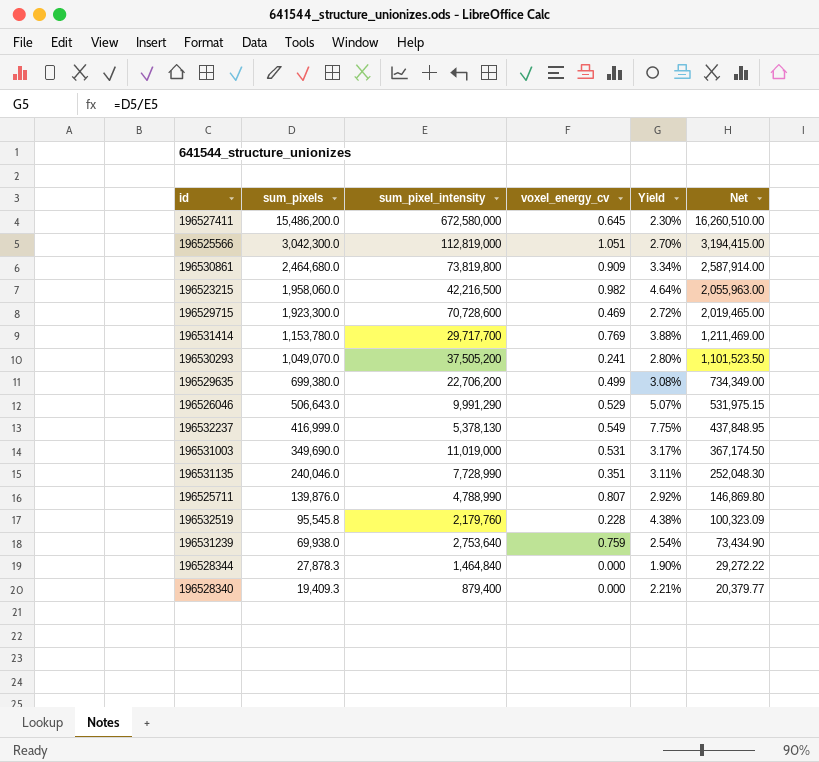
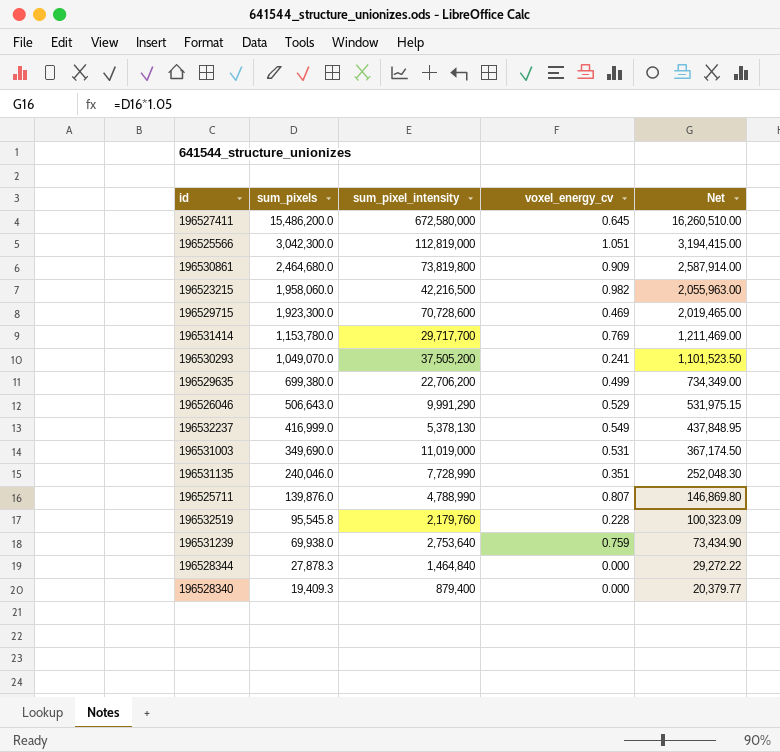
column Yield | formula: [sum_pixels] / [sum_pixel_intensity] -> none

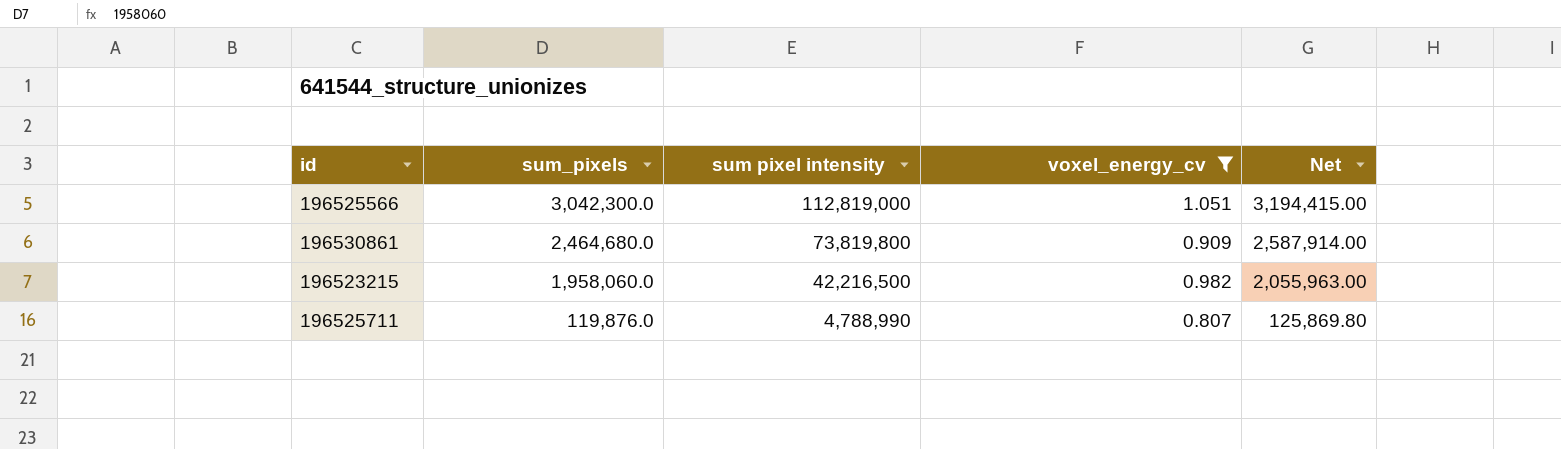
filter: none -> voxel_energy_cv >= 0.807
column name: sum_pixel_intensity -> sum pixel intensity
196525711 | sum_pixels: 139,876.0 -> 119,876.0
196525711 | Net: 146,869.80 -> 125,869.80

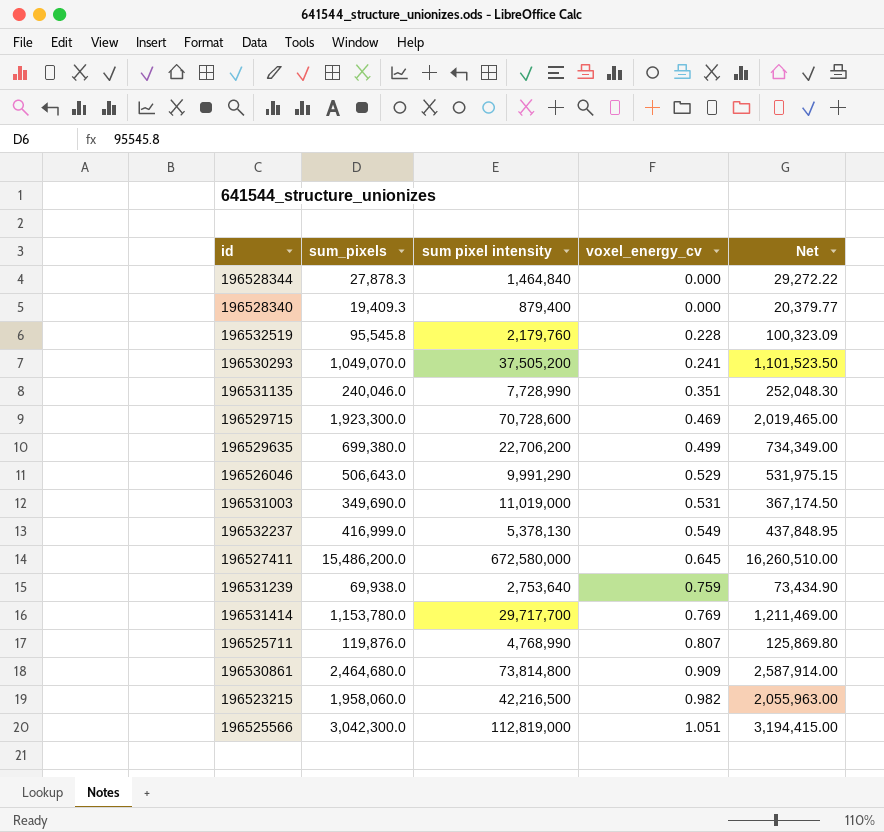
filter: voxel_energy_cv >= 0.807 -> none
row order: sum_pixels descending -> voxel_energy_cv ascending
196525711 | sum pixel intensity: 4,788,990 -> 4,768,990
196530861 | sum pixel intensity: 73,819,800 -> 73,814,800

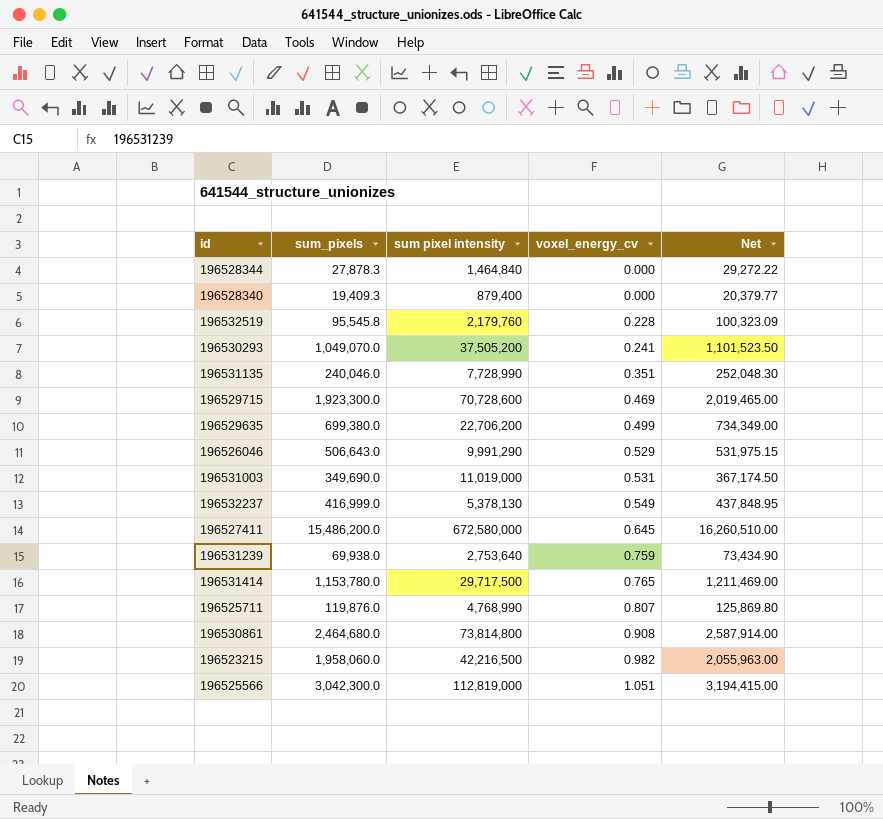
196531414 | sum pixel intensity: 29,717,700 -> 29,717,500
196531414 | voxel_energy_cv: 0.769 -> 0.765
196530861 | voxel_energy_cv: 0.909 -> 0.908

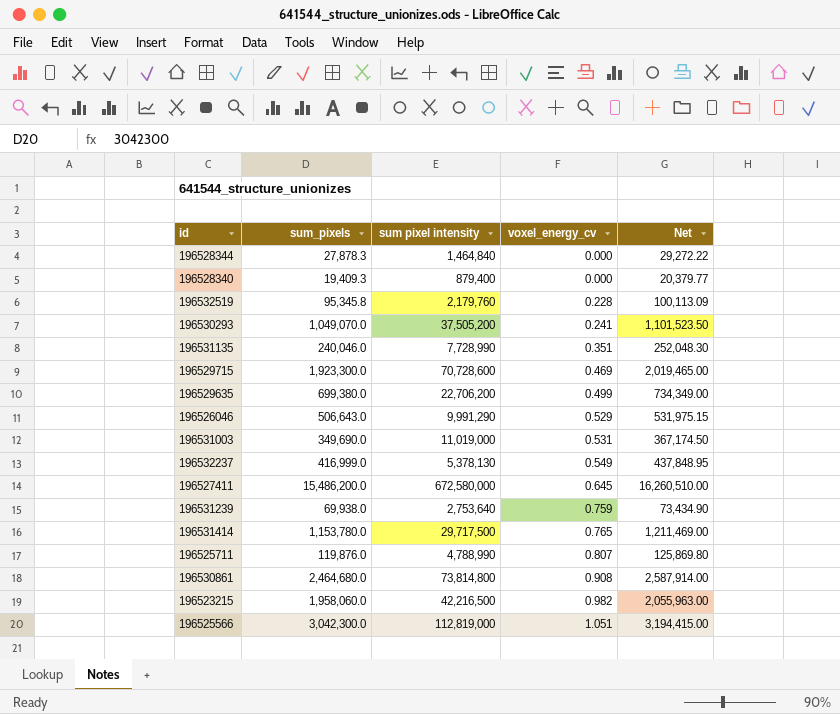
196532519 | sum_pixels: 95,545.8 -> 95,345.8
196532519 | Net: 100,323.09 -> 100,113.09
196525711 | sum pixel intensity: 4,768,990 -> 4,788,990

